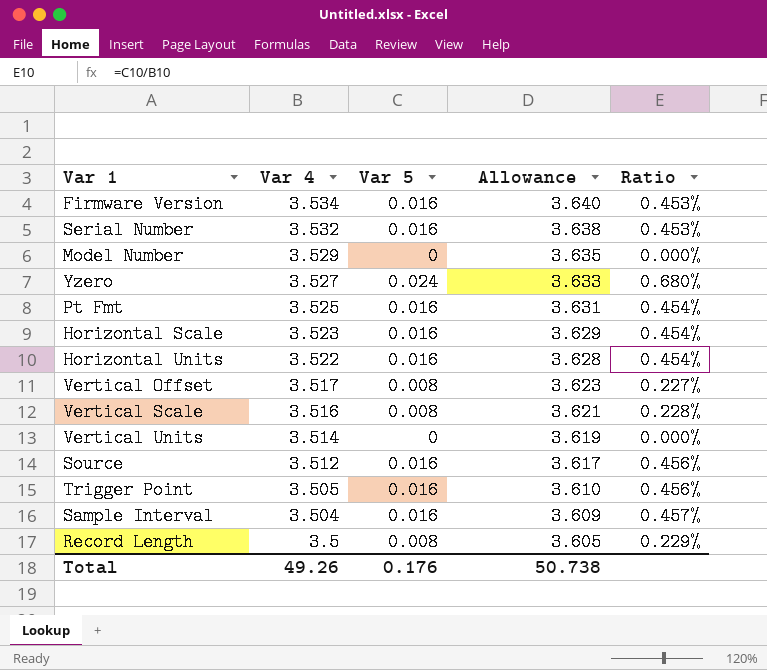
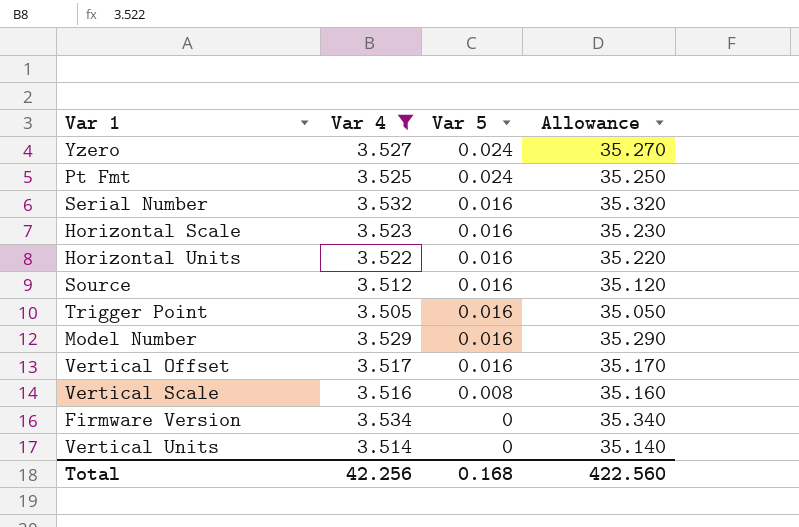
filter: none -> Var 4 >= 3.505
row order: Var 4 descending -> Var 5 descending
column Ratio | formula: [Var 5] / [Var 4] -> none
column Allowance | formula: [Var 4] * 1.03 -> [Var 4] * 10
Pt Fmt | Var 5: 0.016 -> 0.024
Model Number | Var 5: 0 -> 0.016
Vertical Offset | Var 5: 0.008 -> 0.016
Firmware Version | Var 5: 0.016 -> 0
Total | Var 4: 49.26 -> 42.256
Total | Var 5: 0.176 -> 0.168
Total | Allowance: 50.738 -> 422.560

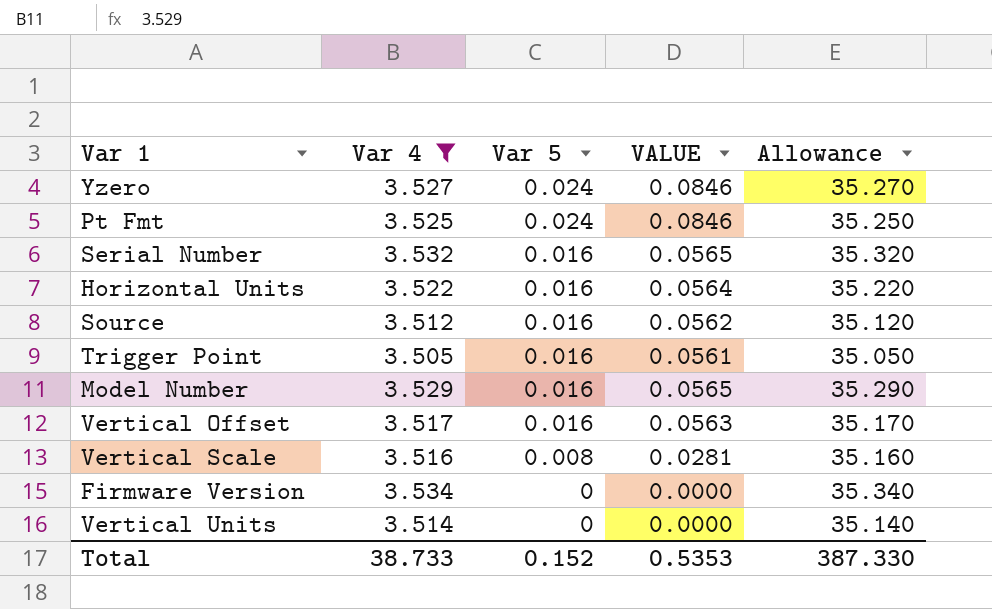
column VALUE | formula: none -> [Var 4] * [Var 5]
row Horizontal Scale: 3.523 | 0.016 | 35.230 -> none
Total | Var 4: 42.256 -> 38.733
Total | Var 5: 0.168 -> 0.152
Total | Allowance: 422.560 -> 387.330

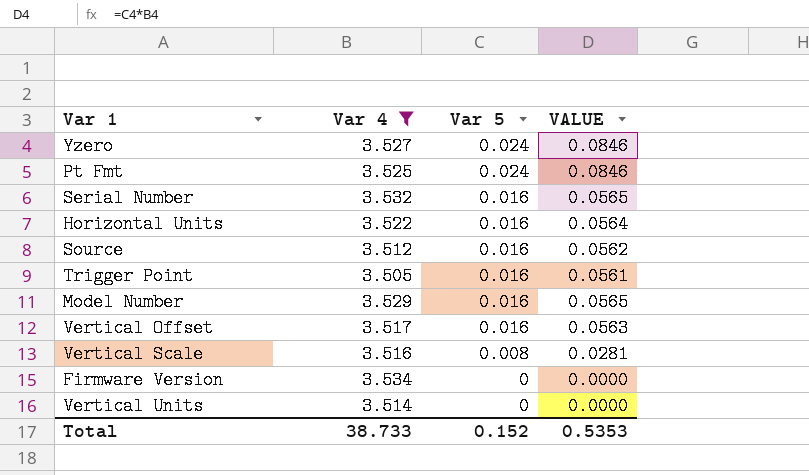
column Allowance | formula: [Var 4] * 10 -> none

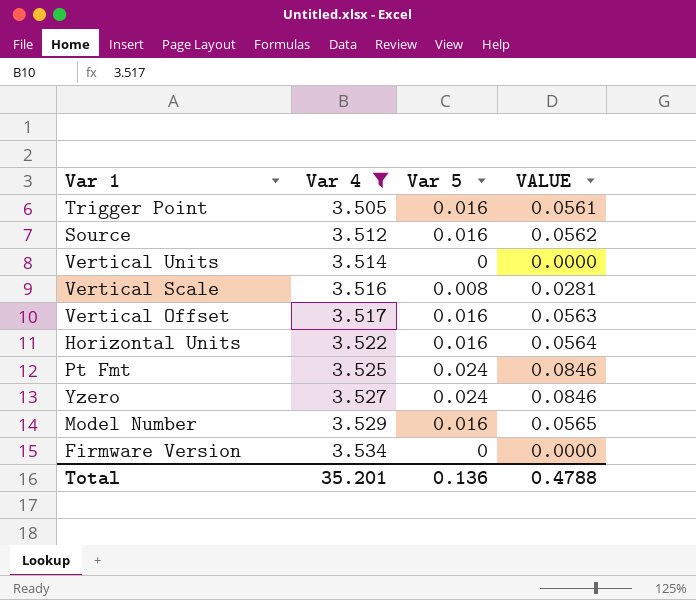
row order: Var 5 descending -> Var 4 ascending
row Serial Number: 3.532 | 0.016 | 0.0565 -> none
Total | Var 4: 38.733 -> 35.201
Total | Var 5: 0.152 -> 0.136
Total | VALUE: 0.5353 -> 0.4788

